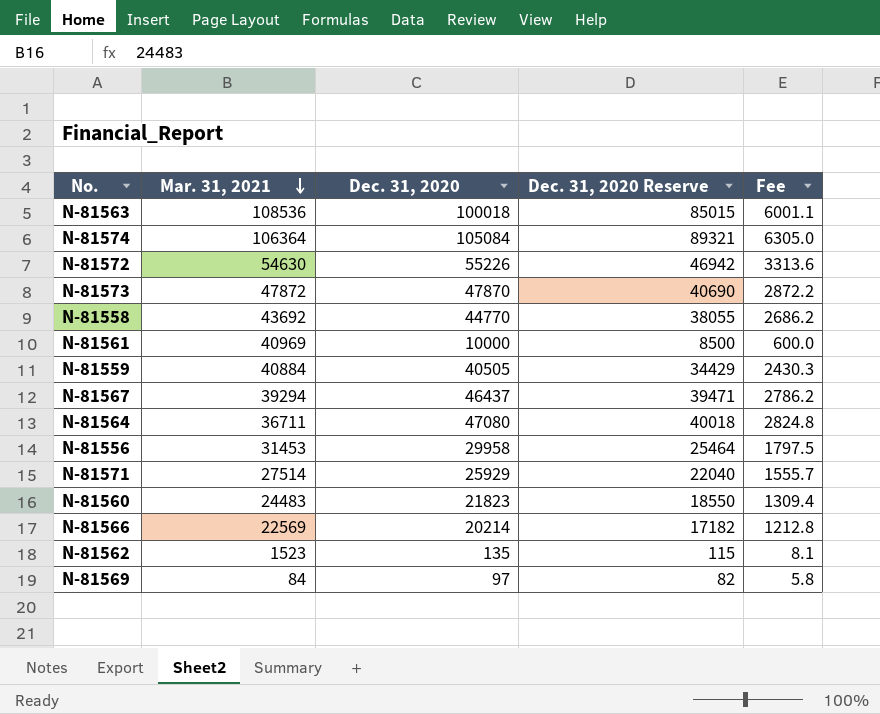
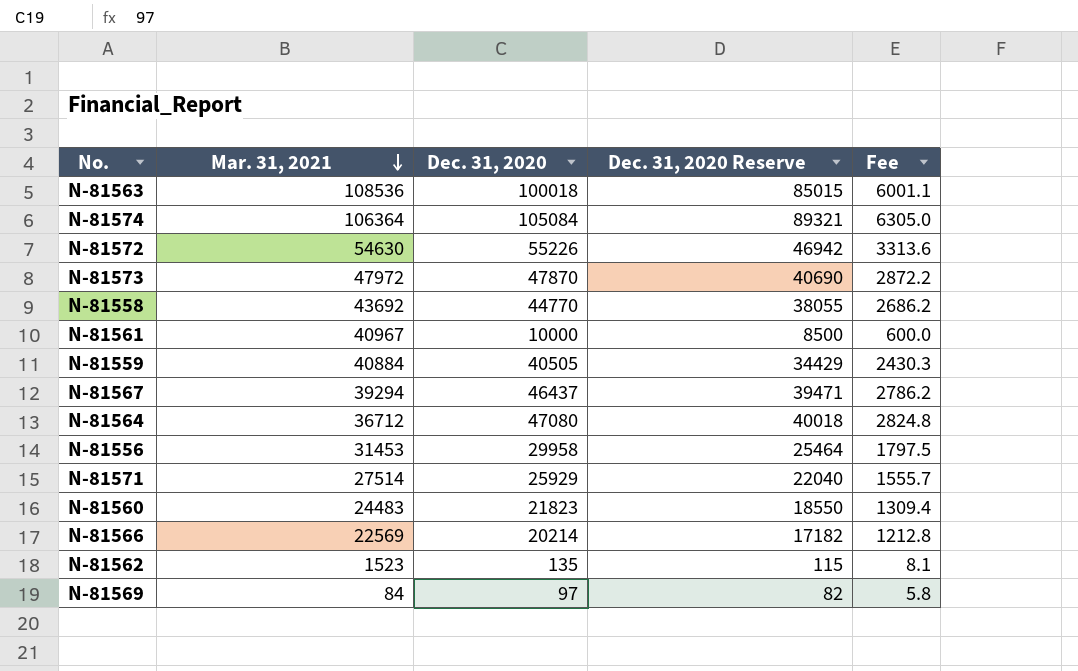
N-81573 | Mar. 31, 2021: 47872 -> 47972
N-81561 | Mar. 31, 2021: 40969 -> 40967
N-81564 | Mar. 31, 2021: 36711 -> 36712

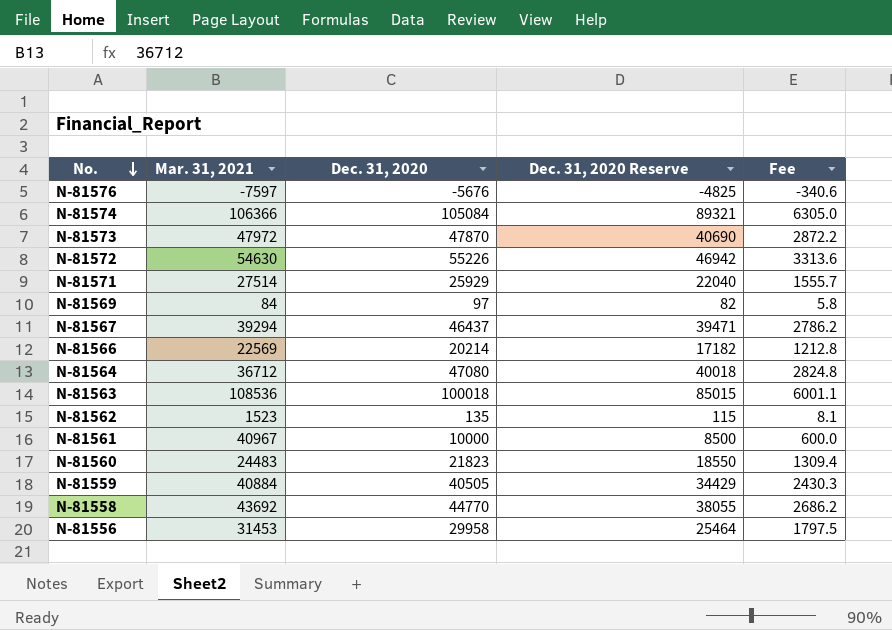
row order: Mar. 31, 2021 descending -> No. descending
row N-81576: none -> -7597 | -5676 | -4825 | -340.6
N-81574 | Mar. 31, 2021: 106364 -> 106366

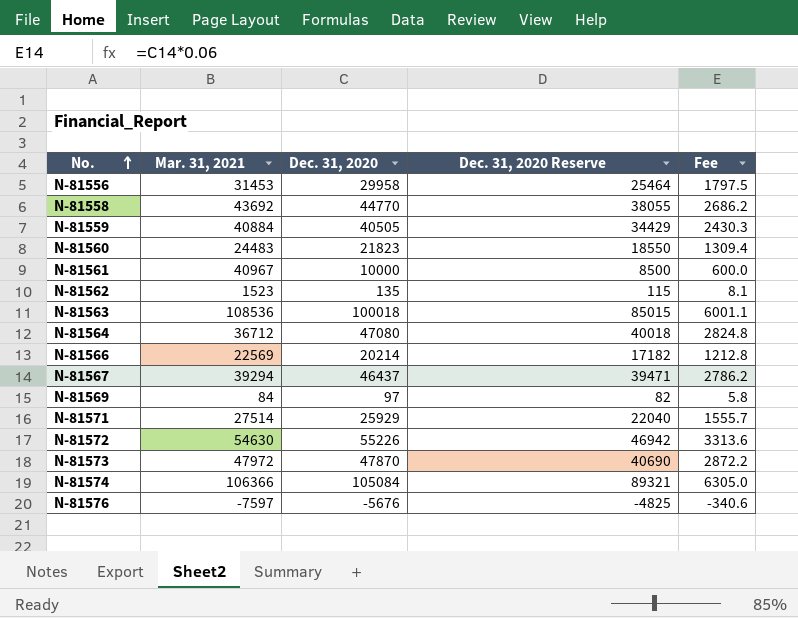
row order: No. descending -> No. ascending

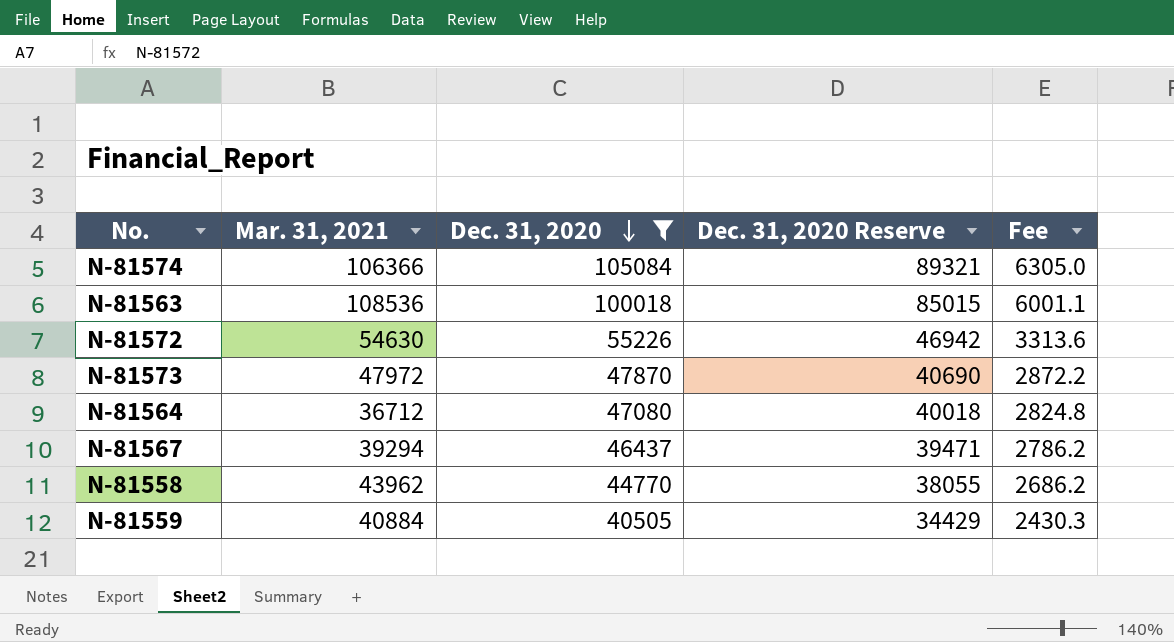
filter: none -> Dec. 31, 2020 >= 40505
row order: No. ascending -> Dec. 31, 2020 descending
N-81558 | Mar. 31, 2021: 43692 -> 43962

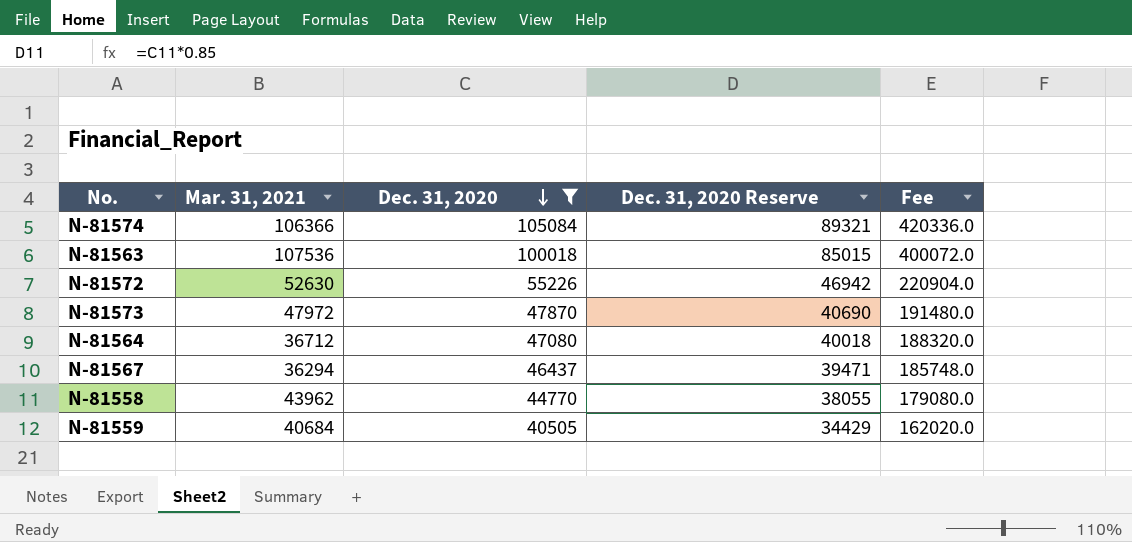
column Fee | formula: [Dec. 31, 2020] * 0.06 -> [Dec. 31, 2020] * 4
N-81563 | Mar. 31, 2021: 108536 -> 107536
N-81572 | Mar. 31, 2021: 54630 -> 52630
N-81567 | Mar. 31, 2021: 39294 -> 36294
N-81559 | Mar. 31, 2021: 40884 -> 40684

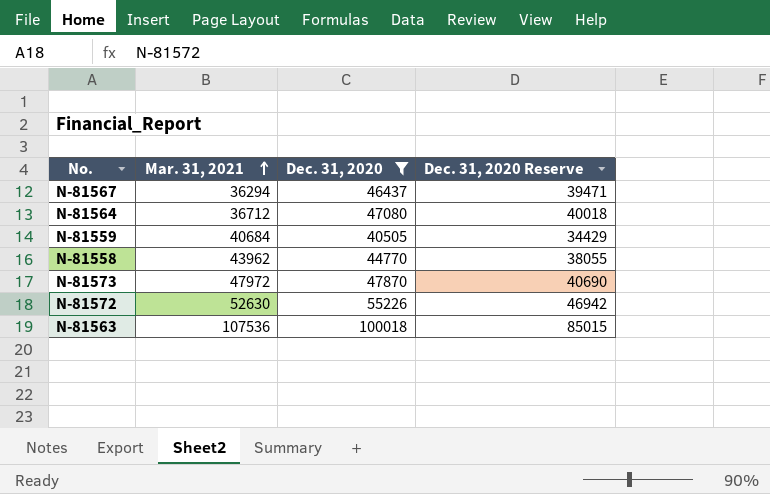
row order: Dec. 31, 2020 descending -> Mar. 31, 2021 ascending
column Fee | formula: [Dec. 31, 2020] * 4 -> none
row N-81574: 106366 | 105084 | 89321 | 420336.0 -> none

